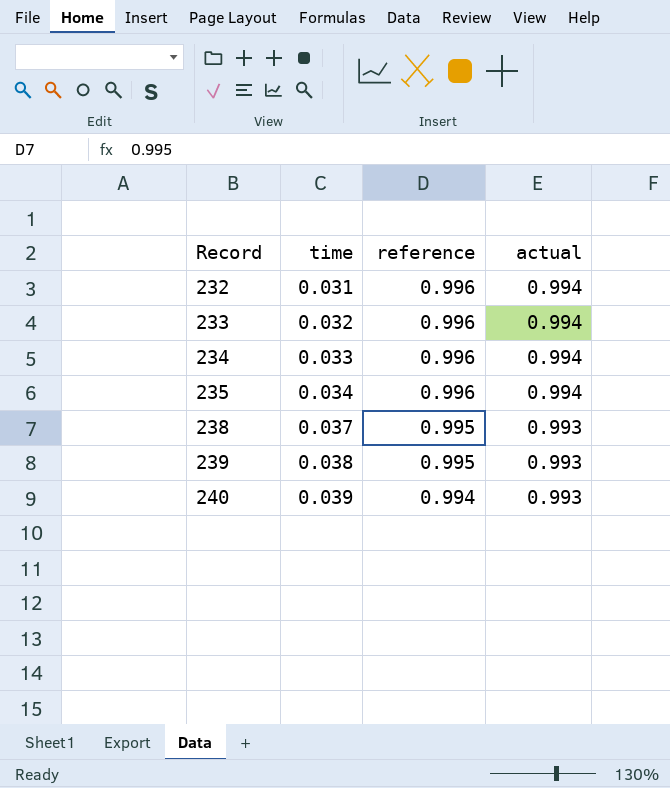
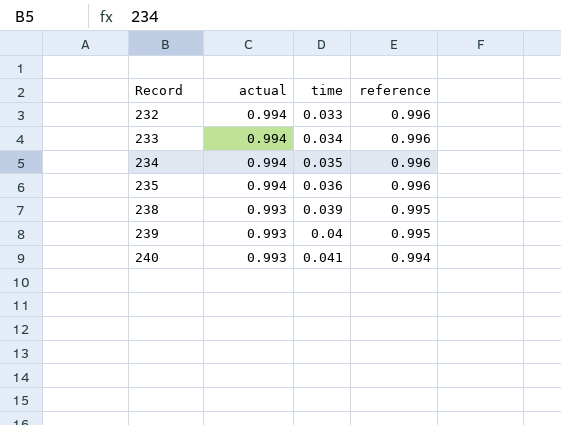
column actual | position: 4 -> 2
232 | time: 0.031 -> 0.033
233 | time: 0.032 -> 0.034
234 | time: 0.033 -> 0.035
235 | time: 0.034 -> 0.036
238 | time: 0.037 -> 0.039
239 | time: 0.038 -> 0.04
240 | time: 0.039 -> 0.041

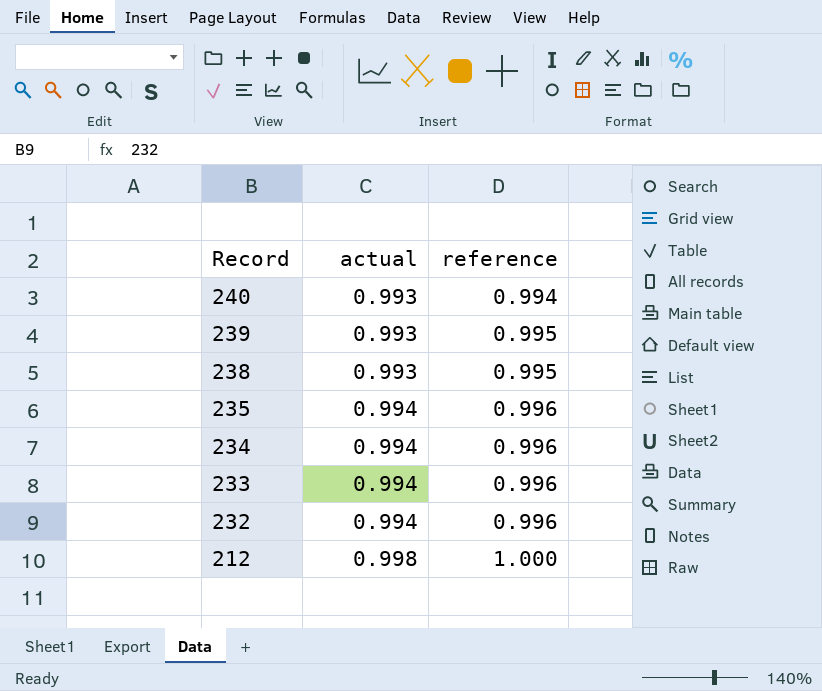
row order: Record ascending -> Record descending
column time | position: 3 -> none
row 212: none -> 0.998 | 1.000

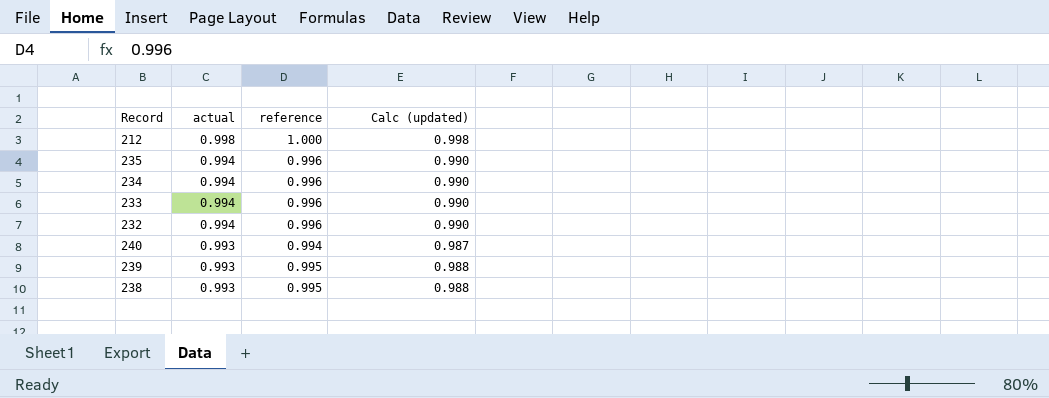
row order: Record descending -> actual descending
column Calc (updated) | formula: none -> [actual] * [reference]

